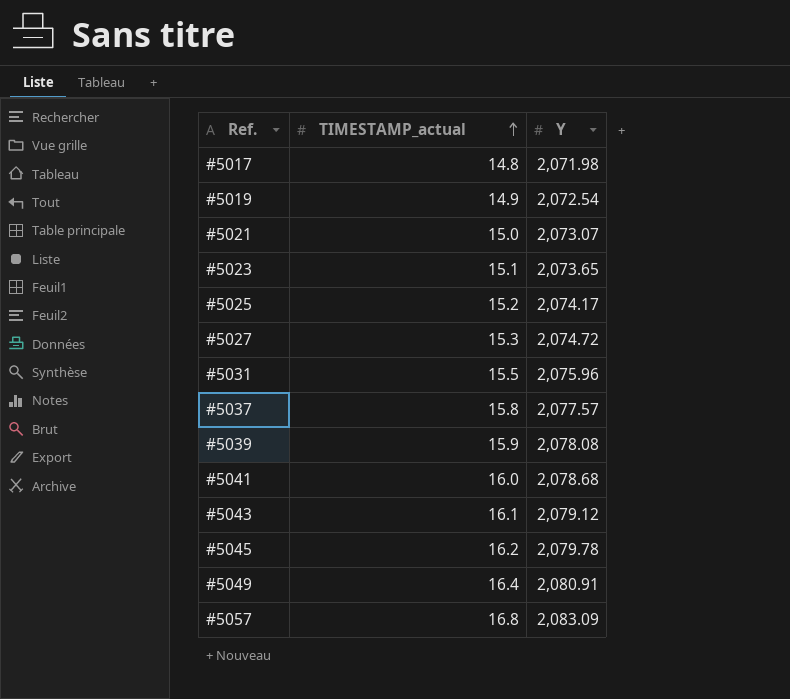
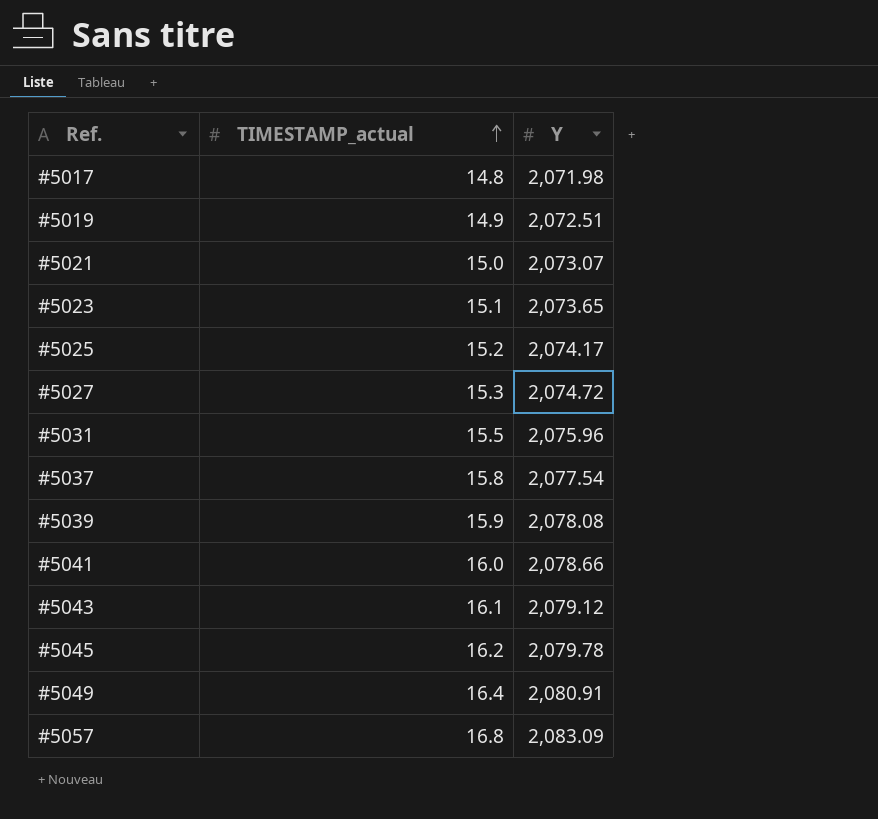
#5019 | Y: 2,072.54 -> 2,072.51
#5037 | Y: 2,077.57 -> 2,077.54
#5041 | Y: 2,078.68 -> 2,078.66

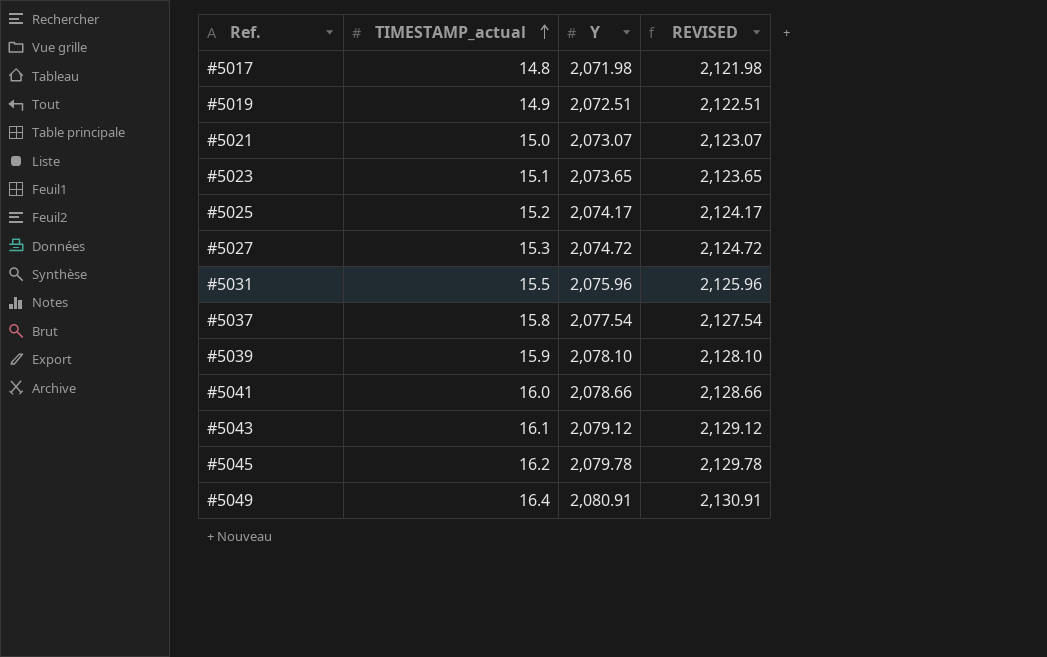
column REVISED | formula: none -> [Y] + 50
row #5057: 16.8 | 2,083.09 -> none
#5039 | Y: 2,078.08 -> 2,078.10

